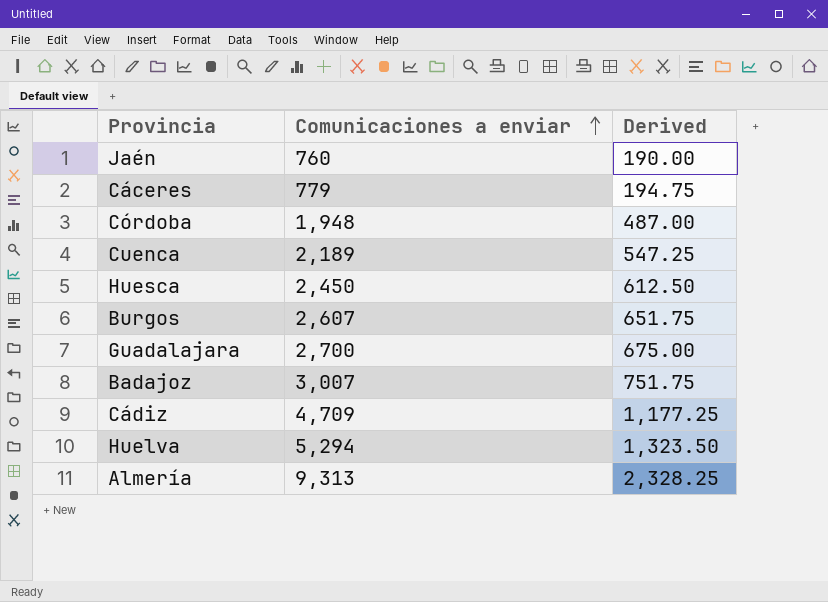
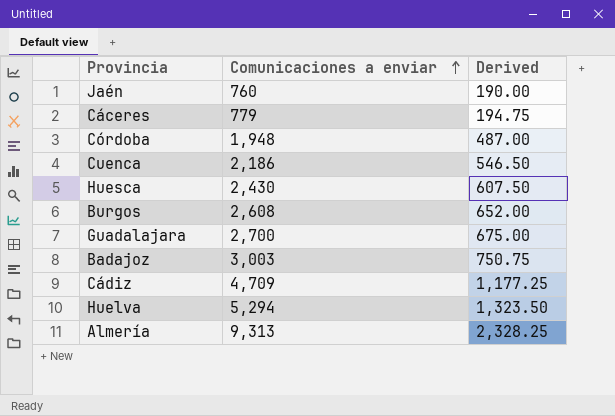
Cuenca | Comunicaciones a enviar: 2,189 -> 2,186
Cuenca | Derived: 547.25 -> 546.50
Huesca | Comunicaciones a enviar: 2,450 -> 2,430
Huesca | Derived: 612.50 -> 607.50
Burgos | Comunicaciones a enviar: 2,607 -> 2,608
Burgos | Derived: 651.75 -> 652.00
Badajoz | Comunicaciones a enviar: 3,007 -> 3,003
Badajoz | Derived: 751.75 -> 750.75

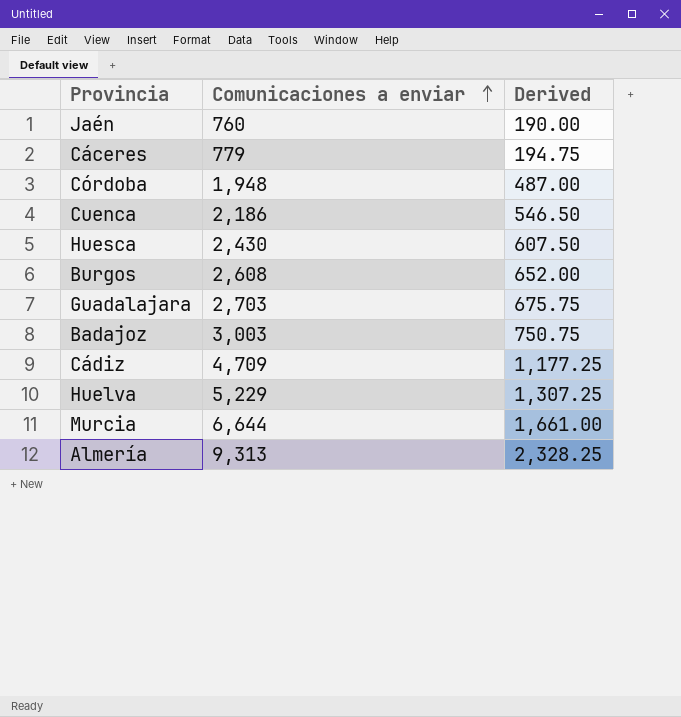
Guadalajara | Comunicaciones a enviar: 2,700 -> 2,703
Guadalajara | Derived: 675.00 -> 675.75
Huelva | Comunicaciones a enviar: 5,294 -> 5,229
Huelva | Derived: 1,323.50 -> 1,307.25
row Murcia: none -> 6,644 | 1,661.00

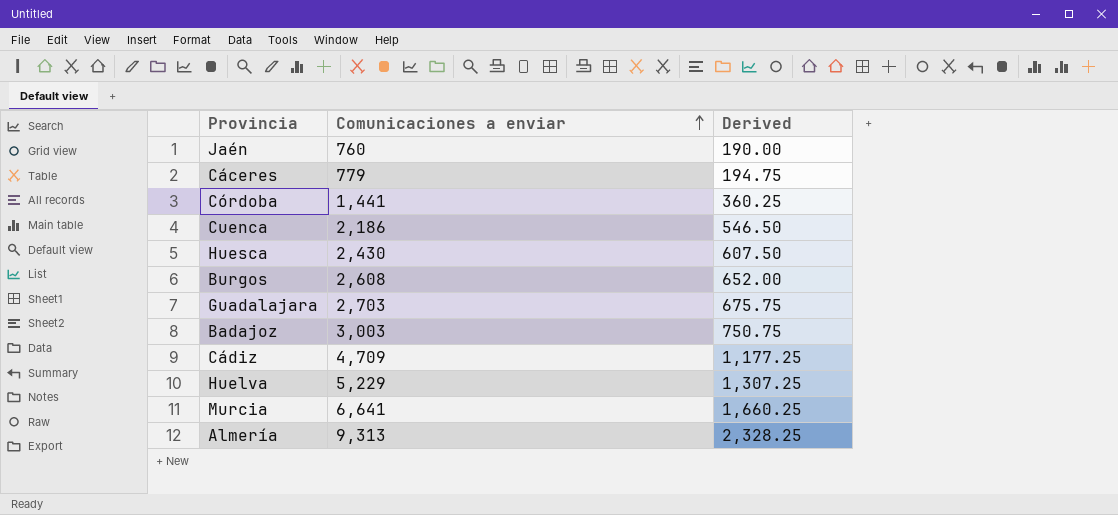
Córdoba | Comunicaciones a enviar: 1,948 -> 1,441
Córdoba | Derived: 487.00 -> 360.25
Murcia | Comunicaciones a enviar: 6,644 -> 6,641
Murcia | Derived: 1,661.00 -> 1,660.25

